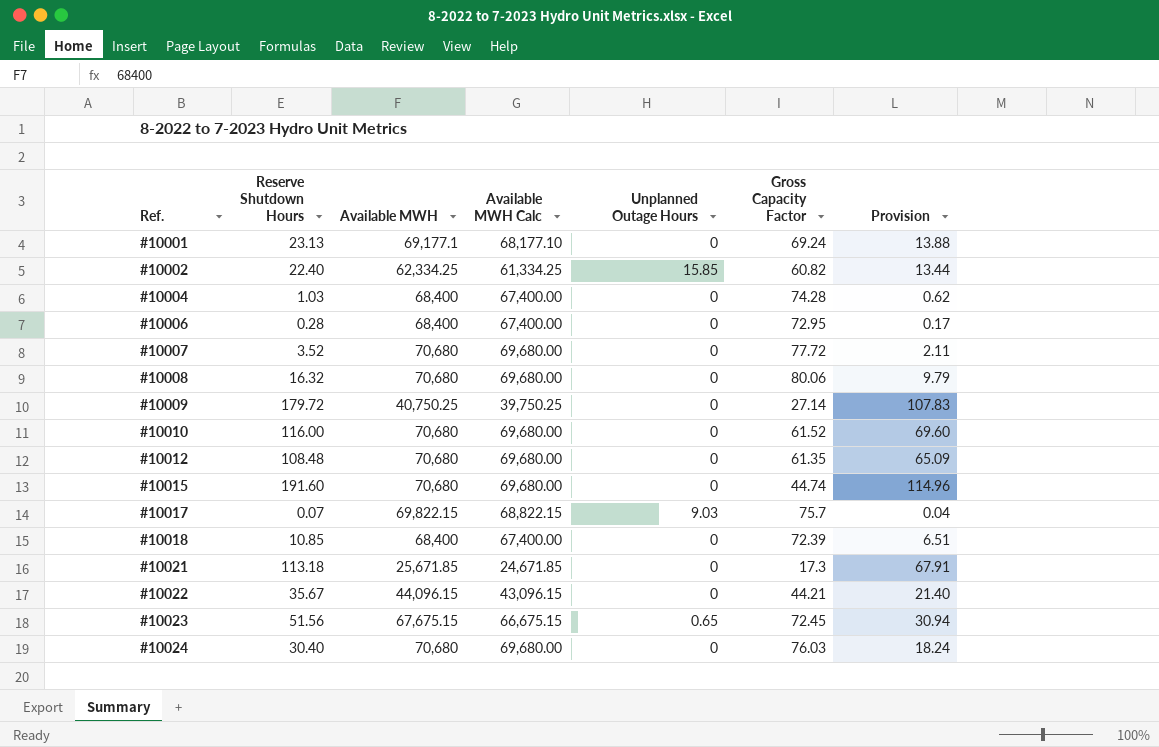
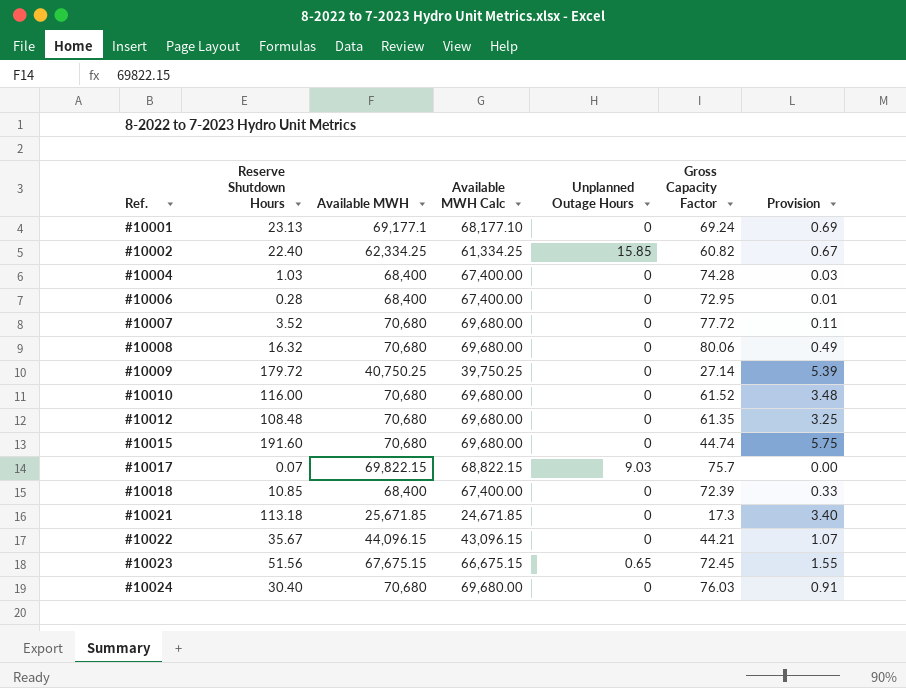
column Provision | formula: [Reserve Shutdown Hours] * 0.6 -> [Reserve Shutdown Hours] * 0.03

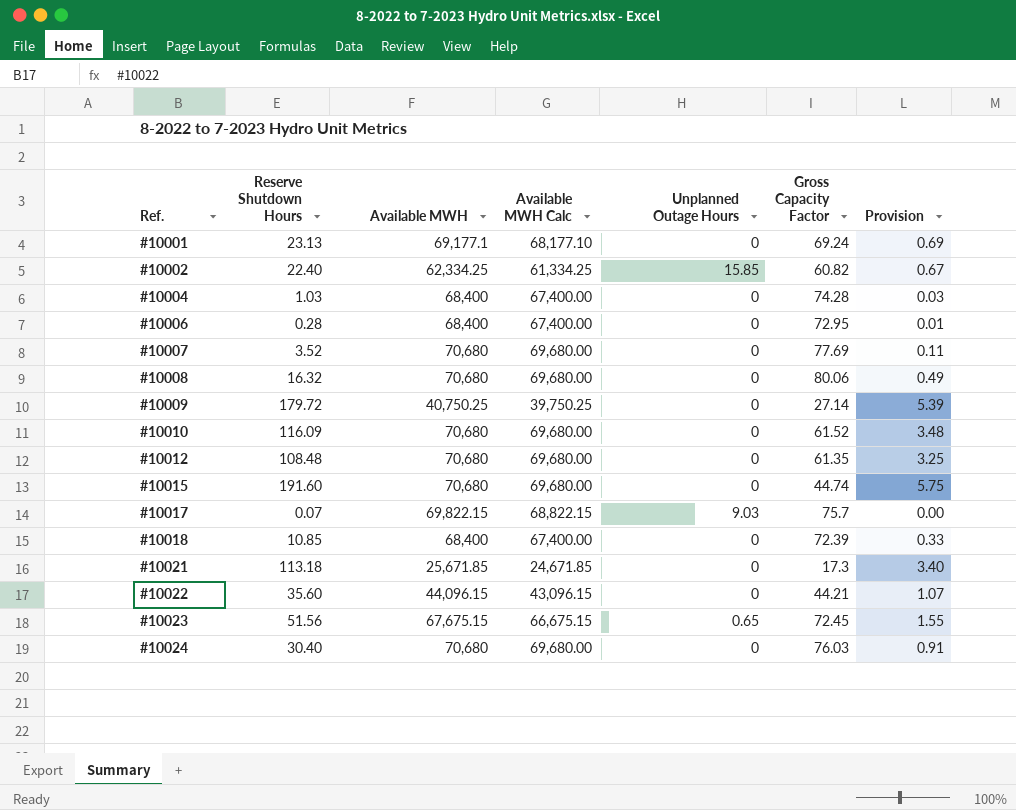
#10007 | Gross Capacity Factor: 77.72 -> 77.69
#10010 | Reserve Shutdown Hours: 116.00 -> 116.09
#10022 | Reserve Shutdown Hours: 35.67 -> 35.60

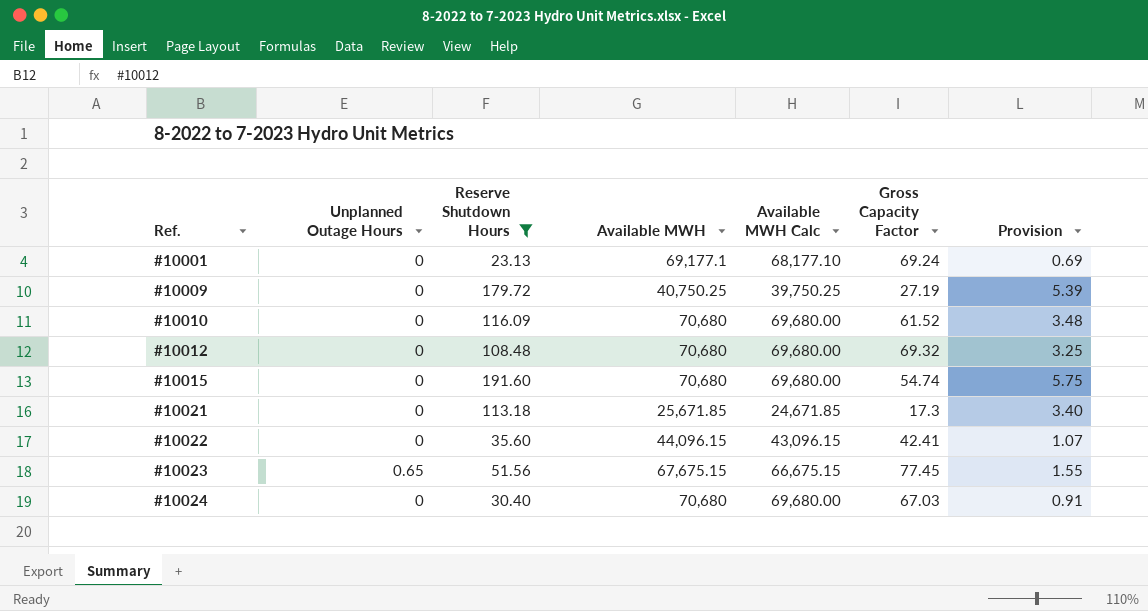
filter: none -> Reserve Shutdown Hours >= 23.13
column Unplanned Outage Hours | position: 5 -> 2
#10009 | Gross Capacity Factor: 27.14 -> 27.19
#10012 | Gross Capacity Factor: 61.35 -> 69.32
#10015 | Gross Capacity Factor: 44.74 -> 54.74
#10022 | Gross Capacity Factor: 44.21 -> 42.41
#10023 | Gross Capacity Factor: 72.45 -> 77.45
#10024 | Gross Capacity Factor: 76.03 -> 67.03

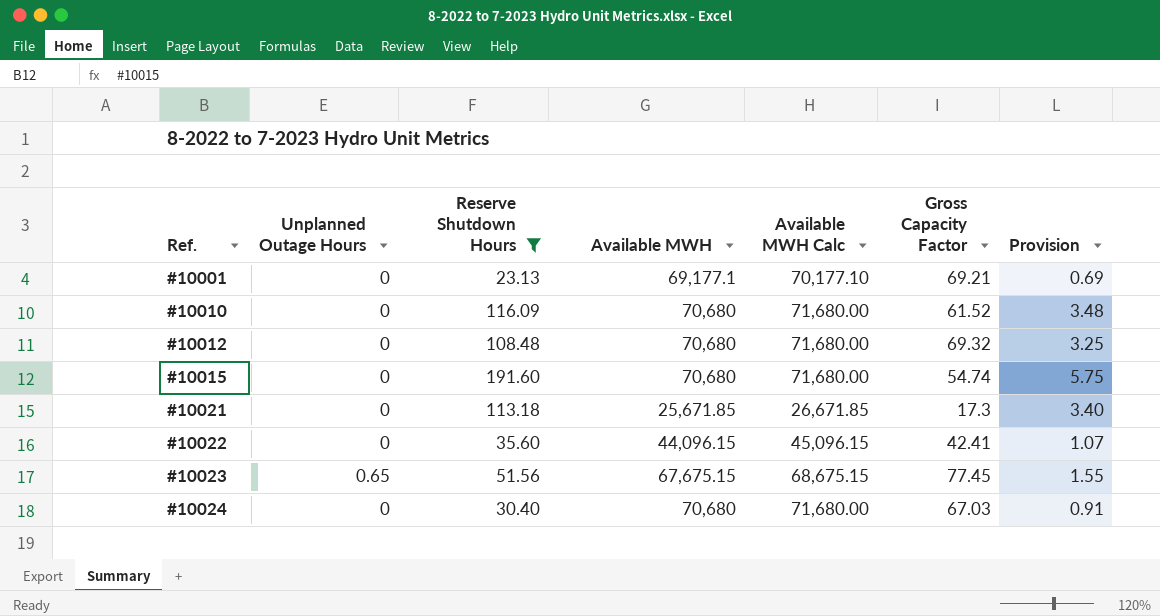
column Available MWH Calc | formula: [Available MWH] - 1000 -> [Available MWH] + 1000
row #10009: 0 | 179.72 | 40,750.25 | 39,750.25 | 27.19 | 5.39 -> none
#10001 | Gross Capacity Factor: 69.24 -> 69.21

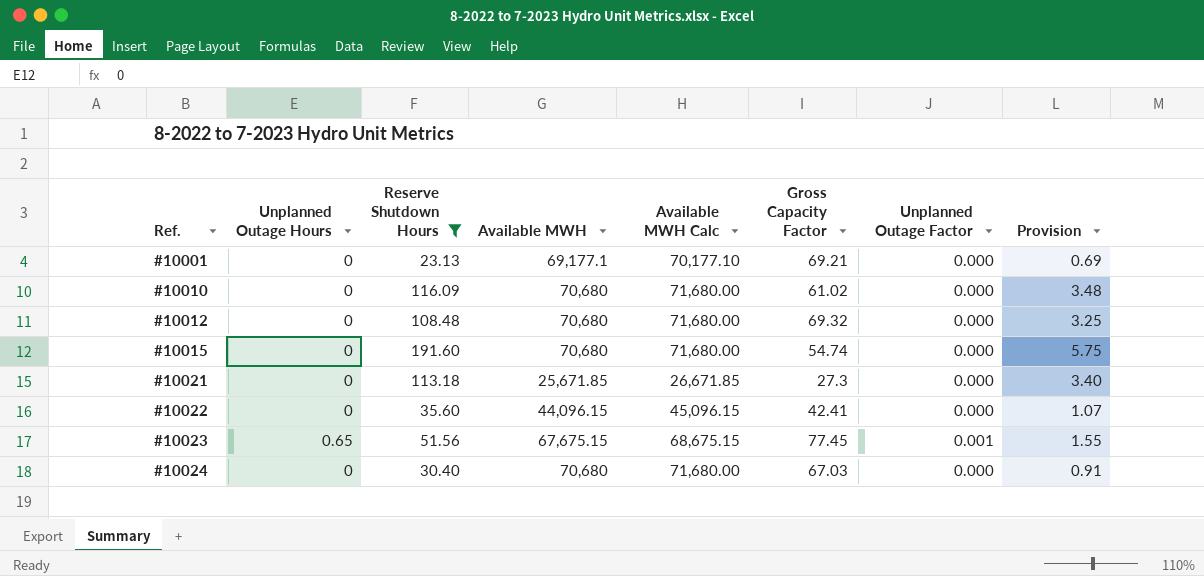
column Unplanned Outage Factor | position: none -> 7
#10010 | Gross Capacity Factor: 61.52 -> 61.02
#10021 | Gross Capacity Factor: 17.3 -> 27.3

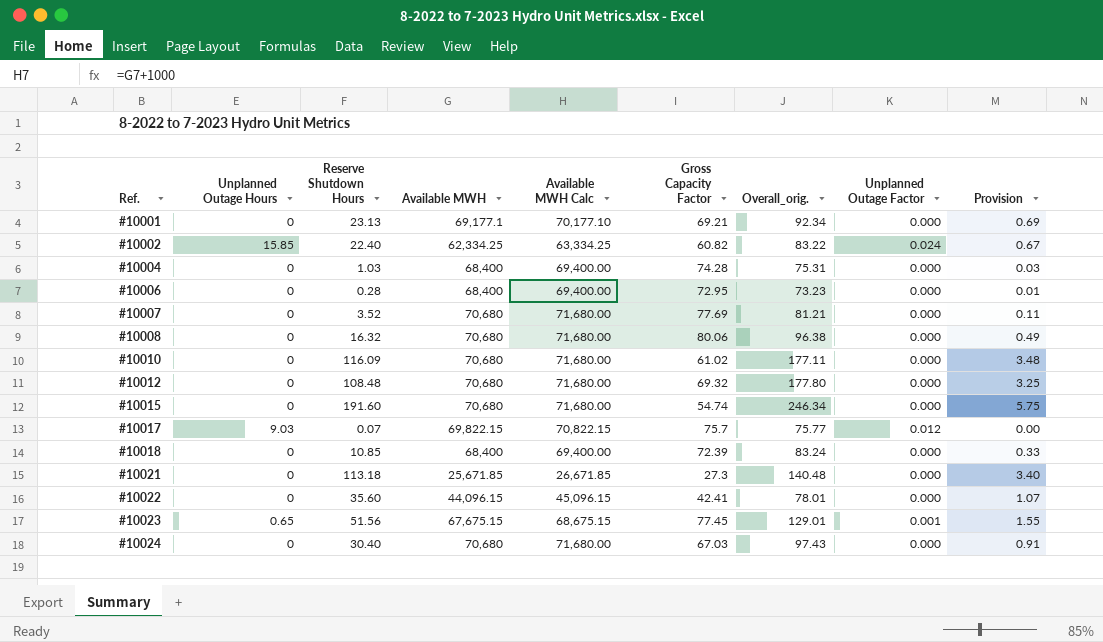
filter: Reserve Shutdown Hours >= 23.13 -> none
column Overall_orig. | formula: none -> [Reserve Shutdown Hours] + [Gross Capacity Factor]

